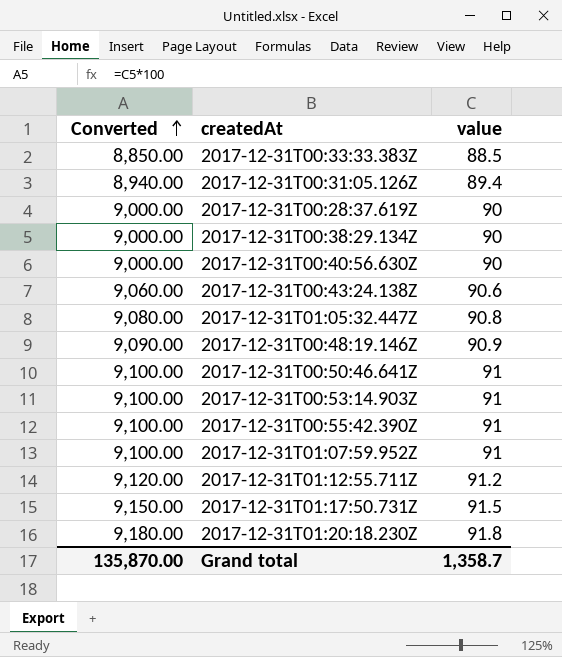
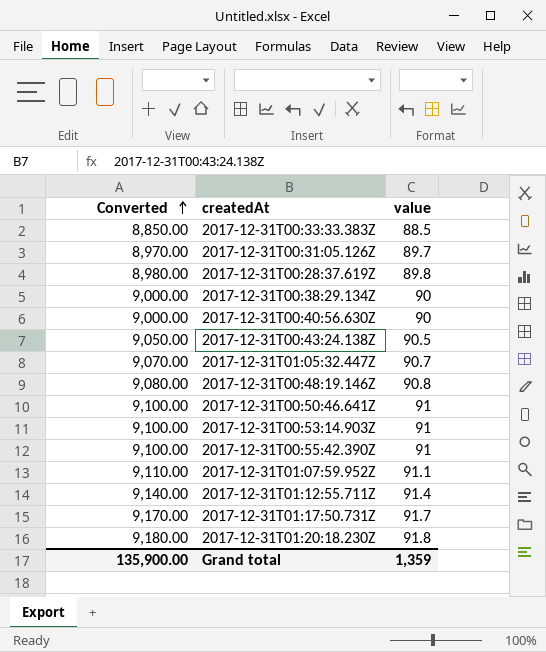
2017-12-31T00:31:05.126Z | Converted: 8,940.00 -> 8,970.00
2017-12-31T00:31:05.126Z | value: 89.4 -> 89.7
2017-12-31T00:28:37.619Z | Converted: 9,000.00 -> 8,980.00
2017-12-31T00:28:37.619Z | value: 90 -> 89.8
2017-12-31T00:43:24.138Z | Converted: 9,060.00 -> 9,050.00
2017-12-31T00:43:24.138Z | value: 90.6 -> 90.5
2017-12-31T01:05:32.447Z | Converted: 9,080.00 -> 9,070.00
2017-12-31T01:05:32.447Z | value: 90.8 -> 90.7
2017-12-31T00:48:19.146Z | Converted: 9,090.00 -> 9,080.00
2017-12-31T00:48:19.146Z | value: 90.9 -> 90.8
2017-12-31T01:07:59.952Z | Converted: 9,100.00 -> 9,110.00
2017-12-31T01:07:59.952Z | value: 91 -> 91.1
2017-12-31T01:12:55.711Z | Converted: 9,120.00 -> 9,140.00
2017-12-31T01:12:55.711Z | value: 91.2 -> 91.4
2017-12-31T01:17:50.731Z | Converted: 9,150.00 -> 9,170.00
2017-12-31T01:17:50.731Z | value: 91.5 -> 91.7
Grand total | Converted: 135,870.00 -> 135,900.00
Grand total | value: 1,358.7 -> 1,359

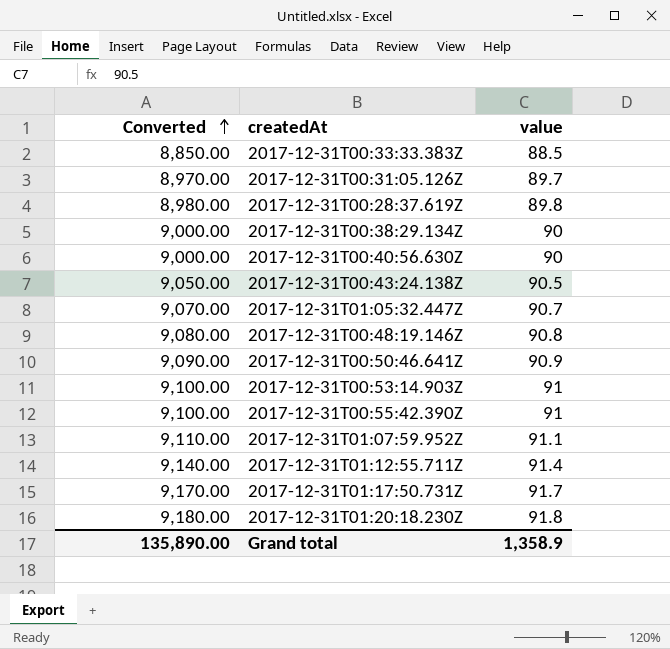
2017-12-31T00:50:46.641Z | Converted: 9,100.00 -> 9,090.00
2017-12-31T00:50:46.641Z | value: 91 -> 90.9
Grand total | Converted: 135,900.00 -> 135,890.00
Grand total | value: 1,359 -> 1,358.9

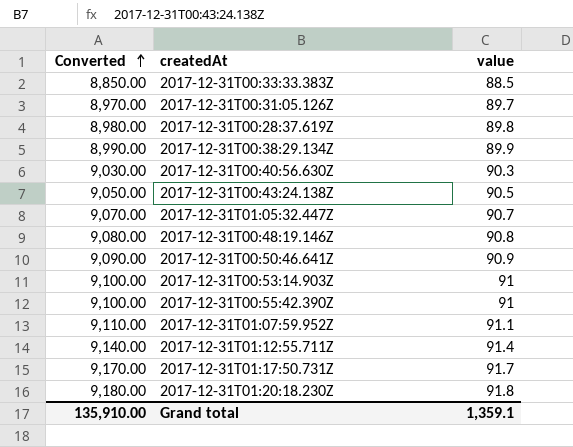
2017-12-31T00:38:29.134Z | Converted: 9,000.00 -> 8,990.00
2017-12-31T00:38:29.134Z | value: 90 -> 89.9
2017-12-31T00:40:56.630Z | Converted: 9,000.00 -> 9,030.00
2017-12-31T00:40:56.630Z | value: 90 -> 90.3
Grand total | Converted: 135,890.00 -> 135,910.00
Grand total | value: 1,358.9 -> 1,359.1

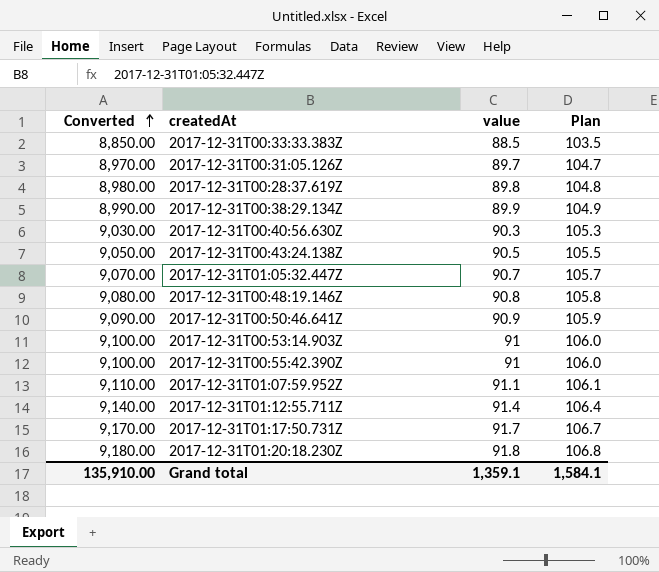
column Plan | formula: none -> [value] + 15

